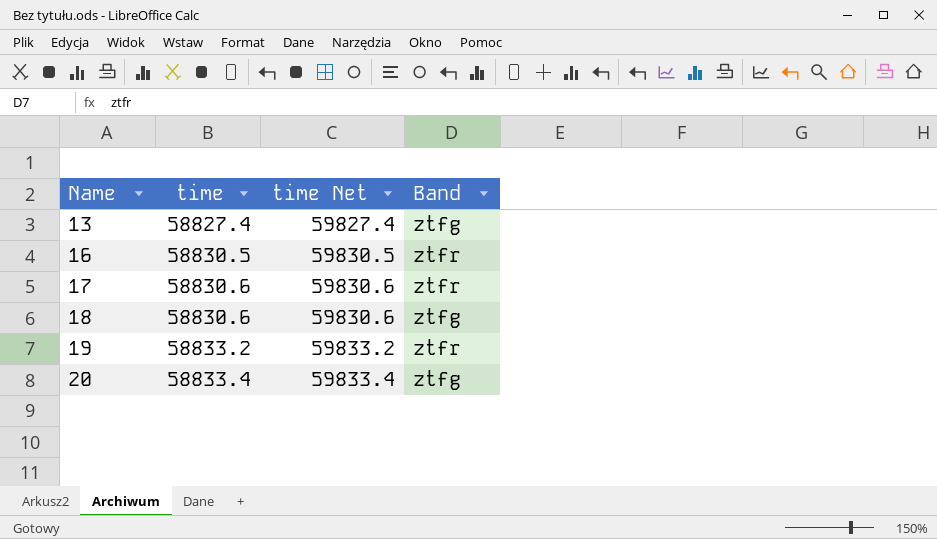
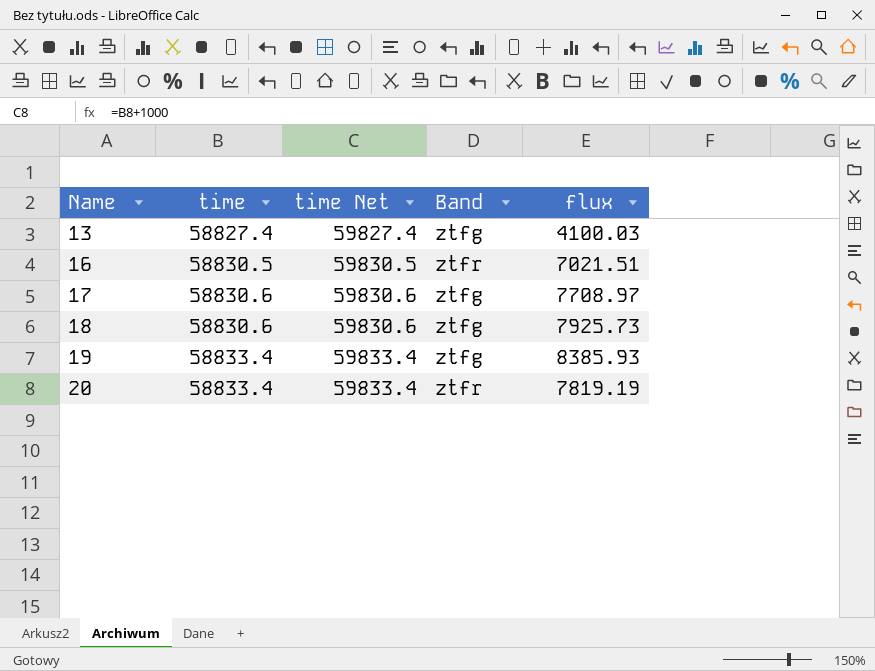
column flux | position: none -> 5
17 | Band: ztfr -> ztfg
19 | time: 58833.2 -> 58833.4
19 | time Net: 59833.2 -> 59833.4
19 | Band: ztfr -> ztfg
20 | Band: ztfg -> ztfr

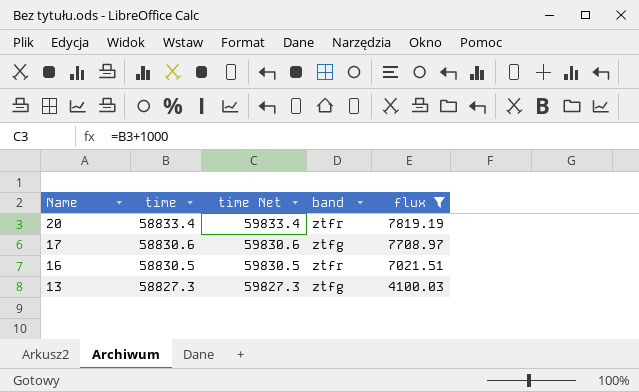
filter: none -> flux <= 7819.19
row order: Name ascending -> Name descending
column name: Band -> band
13 | time: 58827.4 -> 58827.3
13 | time Net: 59827.4 -> 59827.3

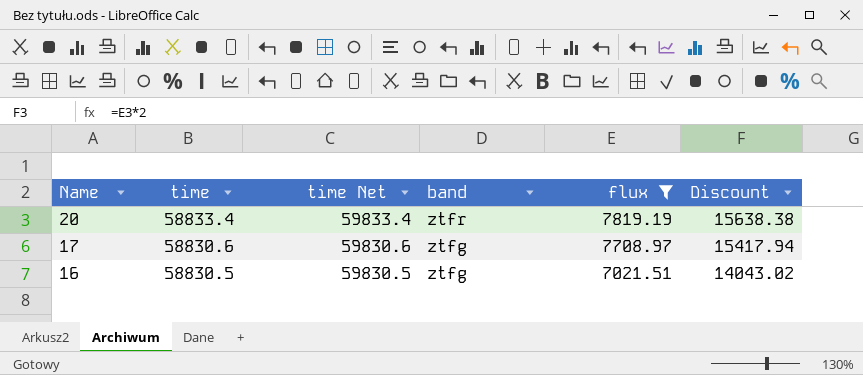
column Discount | formula: none -> [flux] * 2
row 13: 58827.3 | 59827.3 | ztfg | 4100.03 -> none
16 | band: ztfr -> ztfg

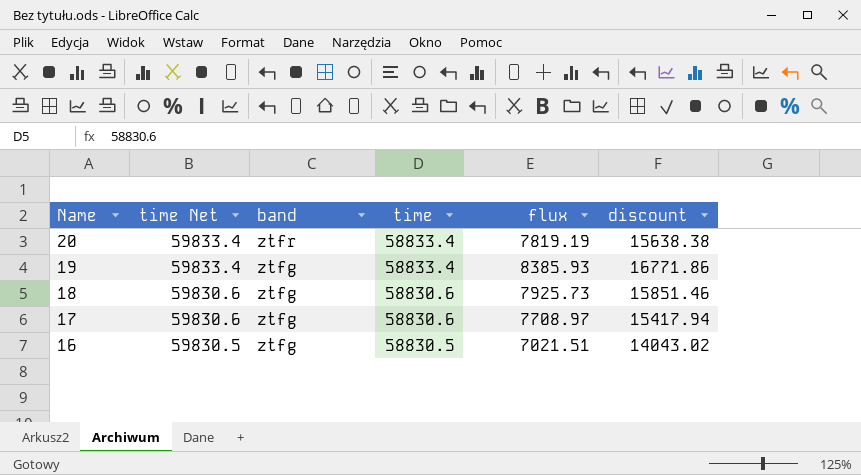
filter: flux <= 7819.19 -> none
column time | position: 2 -> 4
column name: Discount -> discount

